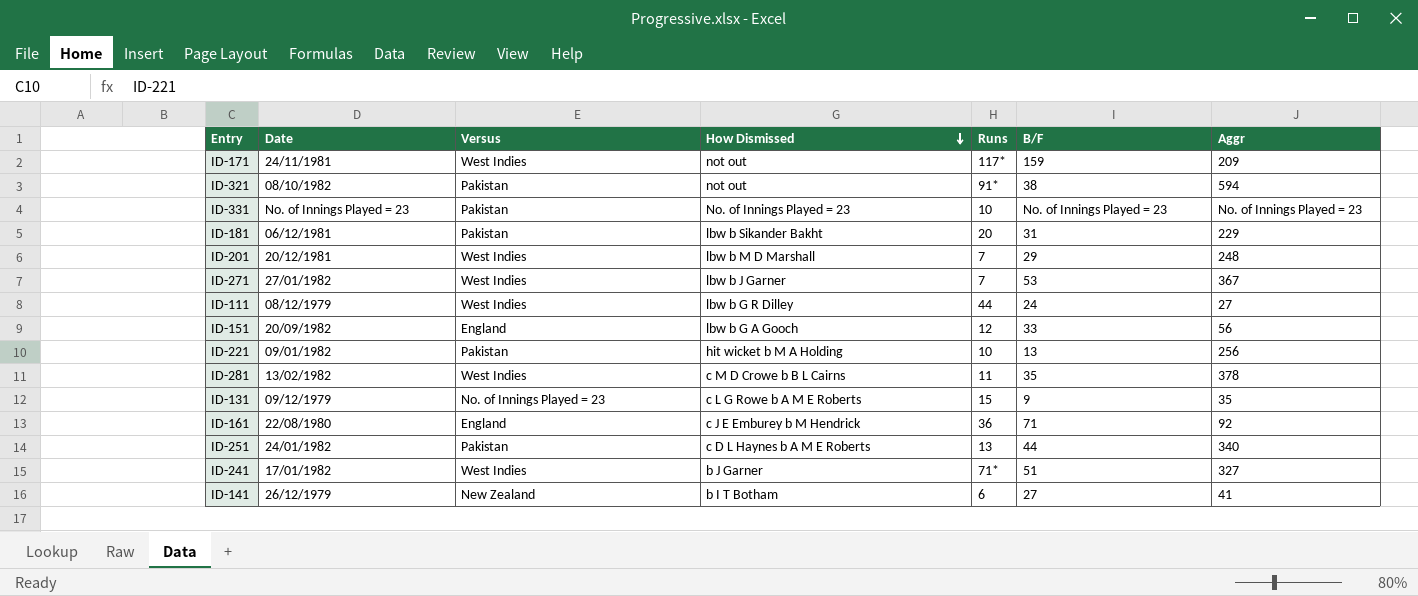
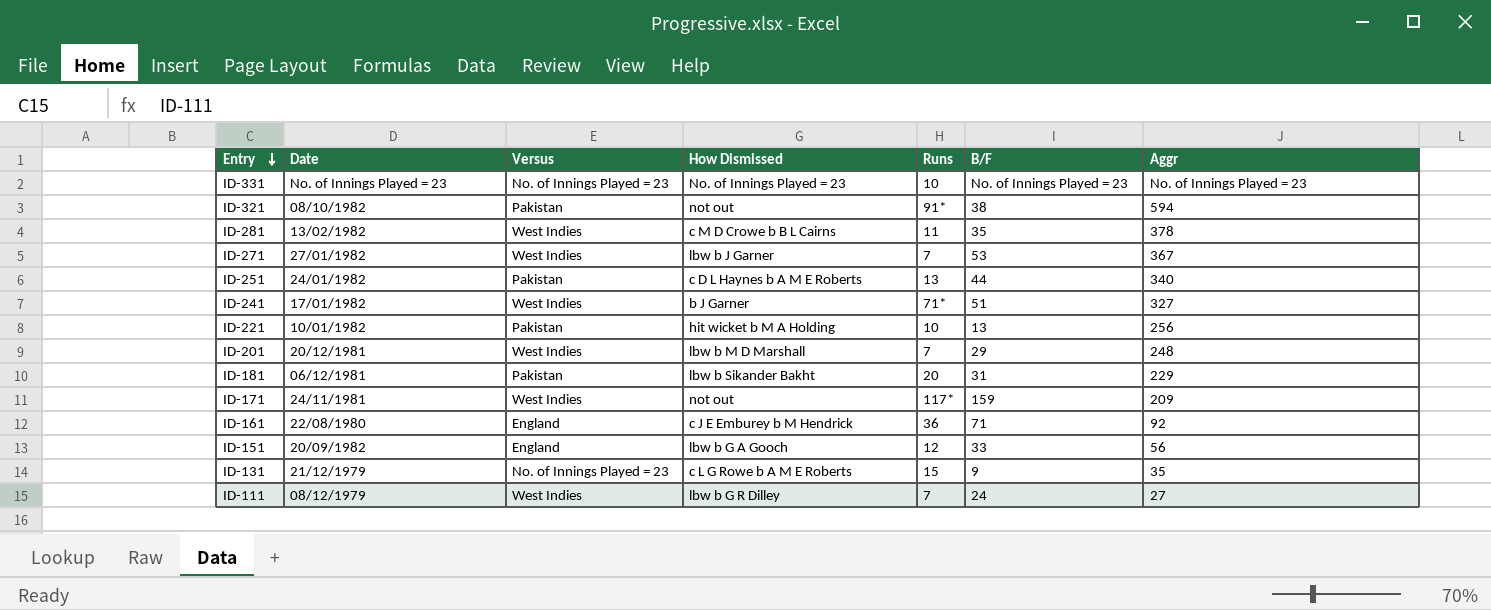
row order: How Dismissed descending -> Entry descending
row ID-141: 26/12/1979 | New Zealand | b I T Botham | 6 | 27 | 41 -> none
ID-331 | Versus: Pakistan -> No. of Innings Played = 23
ID-221 | Date: 09/01/1982 -> 10/01/1982
ID-131 | Date: 09/12/1979 -> 21/12/1979
ID-111 | Runs: 44 -> 7

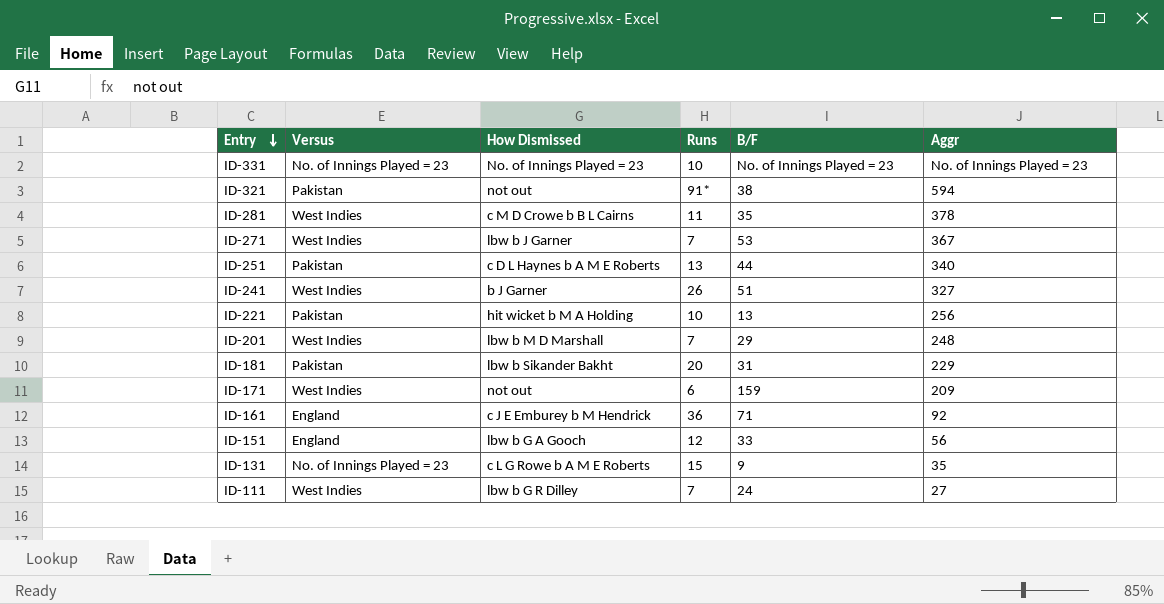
column Date | position: 2 -> none
ID-241 | Runs: 71* -> 26
ID-171 | Runs: 117* -> 6

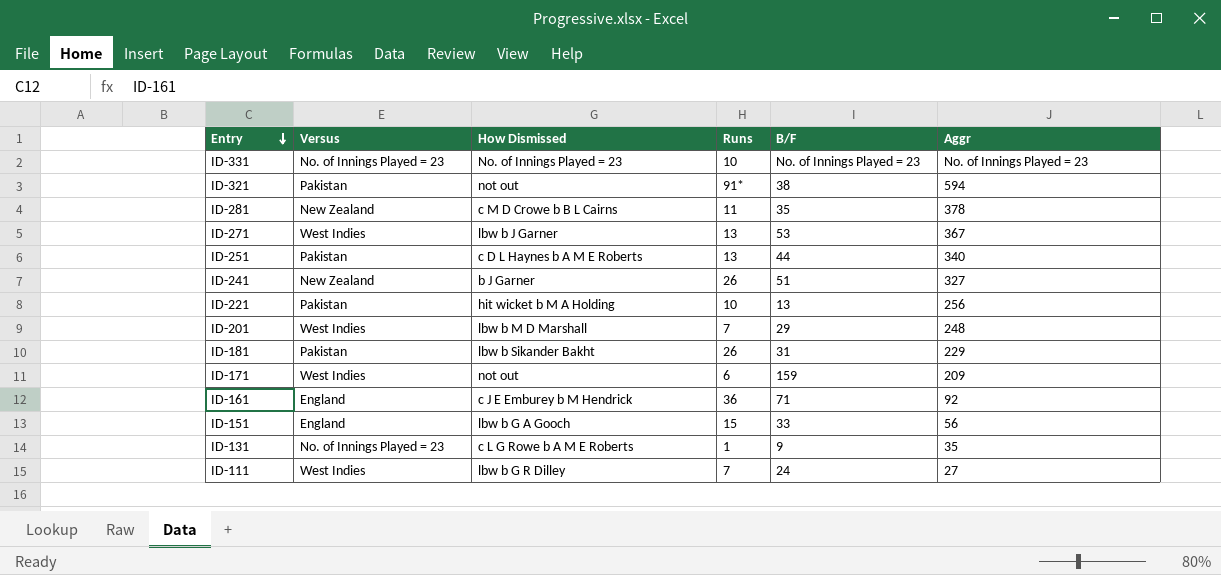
ID-281 | Versus: West Indies -> New Zealand
ID-271 | Runs: 7 -> 13
ID-241 | Versus: West Indies -> New Zealand
ID-181 | Runs: 20 -> 26
ID-151 | Runs: 12 -> 15
ID-131 | Runs: 15 -> 1

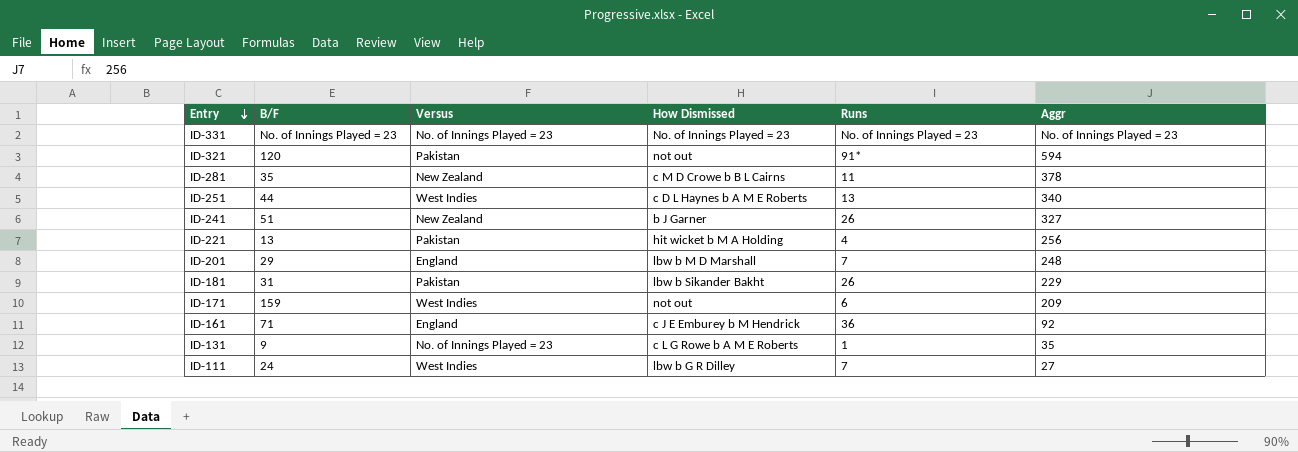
column B/F | position: 5 -> 2
row ID-271: West Indies | lbw b J Garner | 13 | 53 | 367 -> none
row ID-151: England | lbw b G A Gooch | 15 | 33 | 56 -> none
ID-331 | Runs: 10 -> No. of Innings Played = 23
ID-321 | B/F: 38 -> 120
ID-251 | Versus: Pakistan -> West Indies
ID-221 | Runs: 10 -> 4
ID-201 | Versus: West Indies -> England

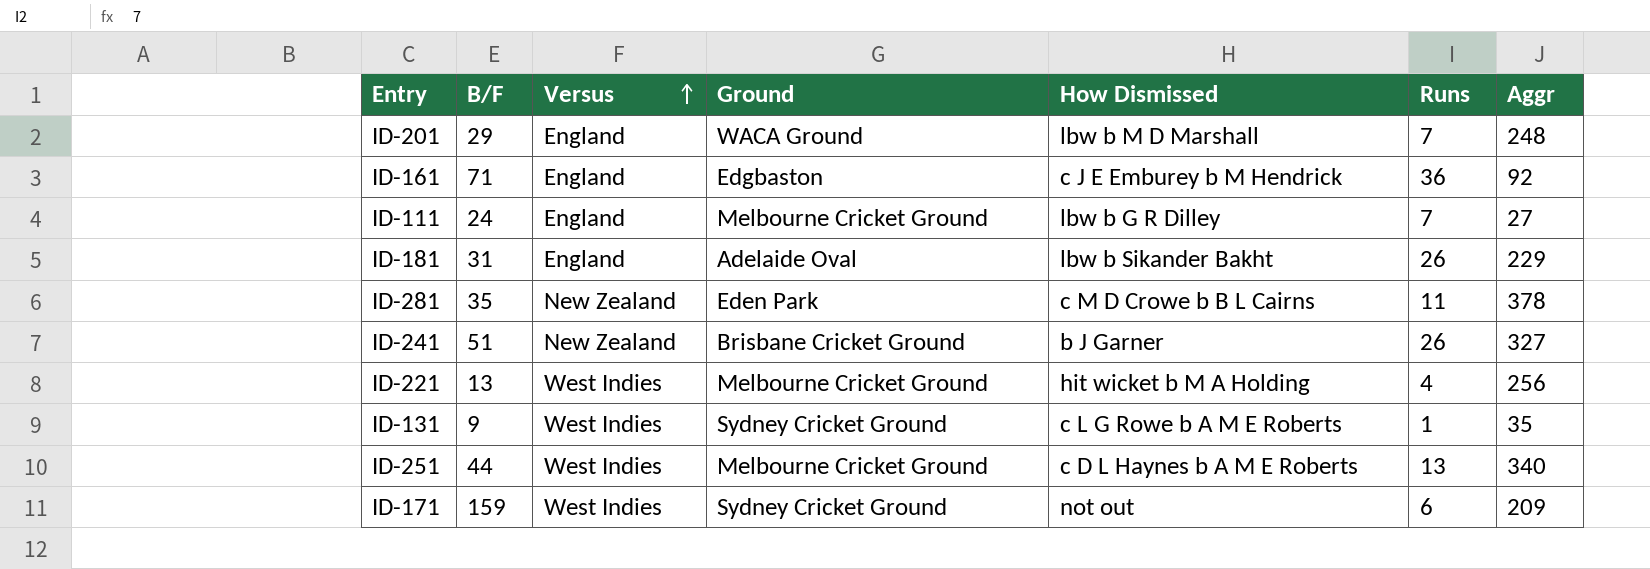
row order: Entry descending -> Versus ascending
column Ground | position: none -> 4
row ID-331: No. of Innings Played = 23 | No. of Innings Played = 23 | No. of Innings Played = 23 | No. of Innings Played = 23 | No. of Innings Played = 23 -> none
row ID-321: 120 | Pakistan | not out | 91* | 594 -> none
ID-111 | Versus: West Indies -> England
ID-181 | Versus: Pakistan -> England
ID-221 | Versus: Pakistan -> West Indies
ID-131 | Versus: No. of Innings Played = 23 -> West Indies

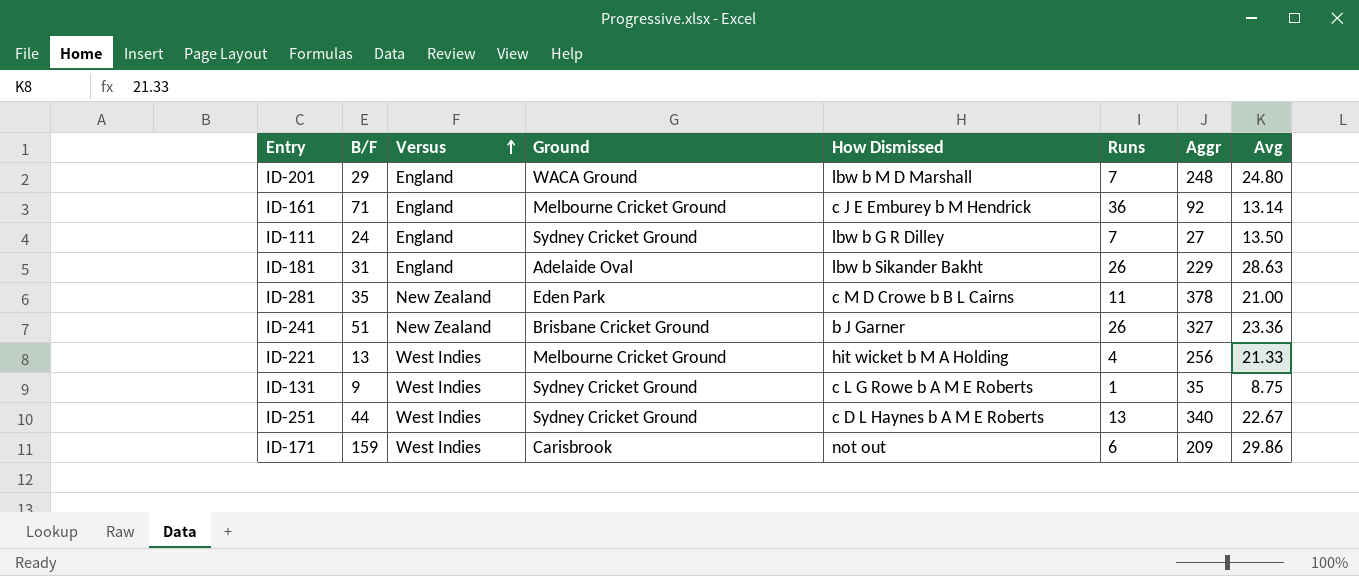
column Avg | position: none -> 8
ID-161 | Ground: Edgbaston -> Melbourne Cricket Ground
ID-111 | Ground: Melbourne Cricket Ground -> Sydney Cricket Ground
ID-251 | Ground: Melbourne Cricket Ground -> Sydney Cricket Ground
ID-171 | Ground: Sydney Cricket Ground -> Carisbrook

